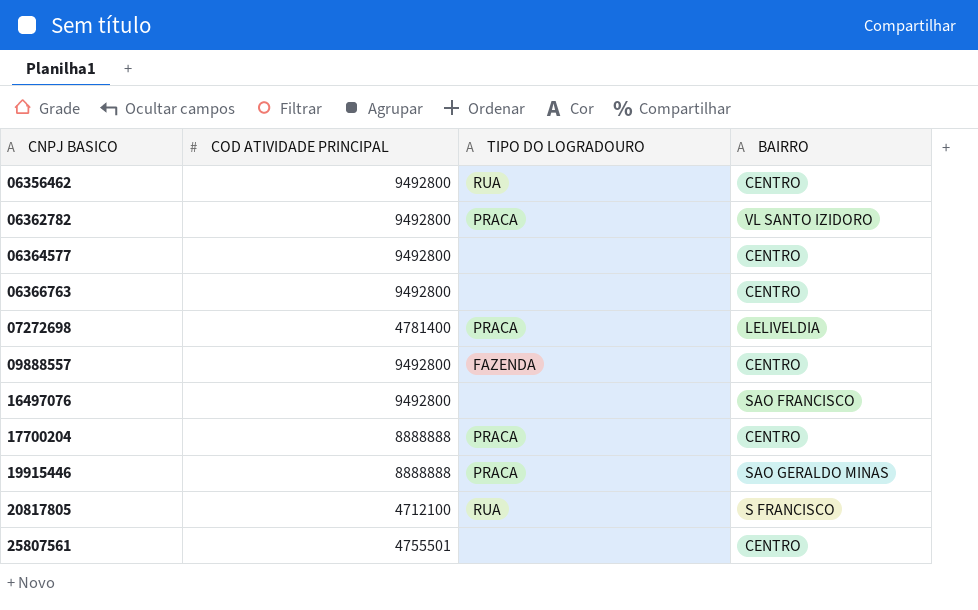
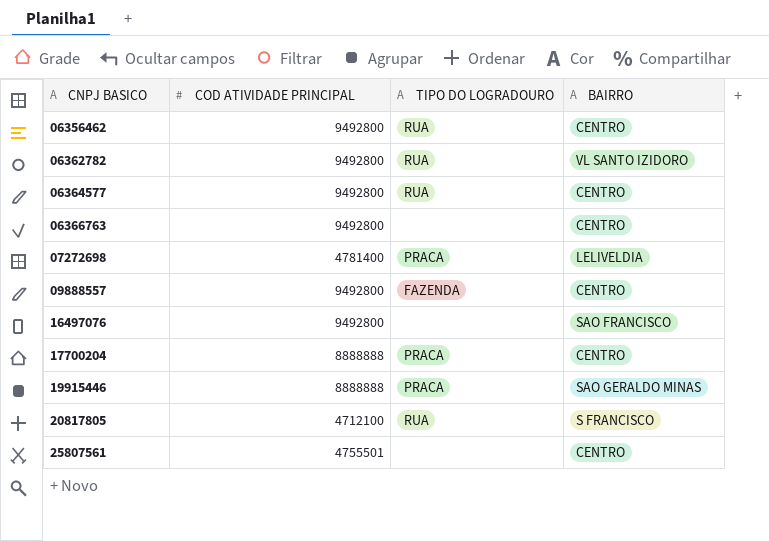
06362782 | TIPO DO LOGRADOURO: PRACA -> RUA
06364577 | TIPO DO LOGRADOURO: none -> RUA

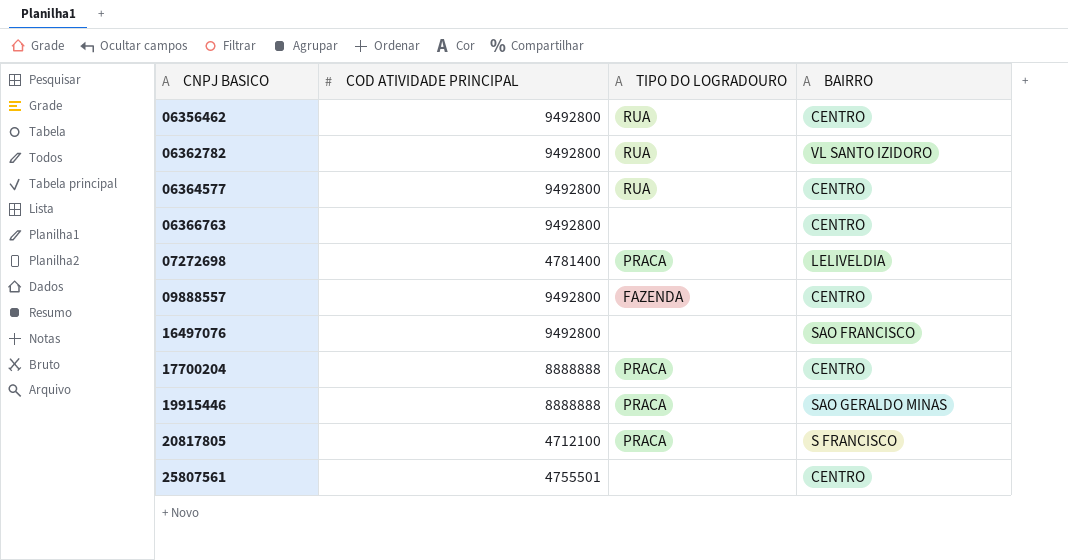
20817805 | TIPO DO LOGRADOURO: RUA -> PRACA

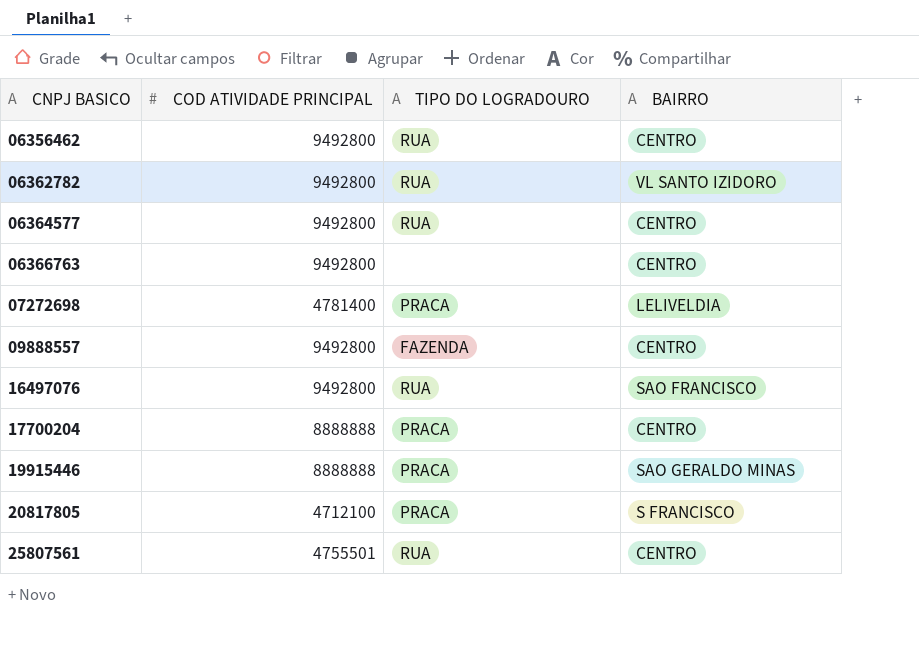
16497076 | TIPO DO LOGRADOURO: none -> RUA
25807561 | TIPO DO LOGRADOURO: none -> RUA

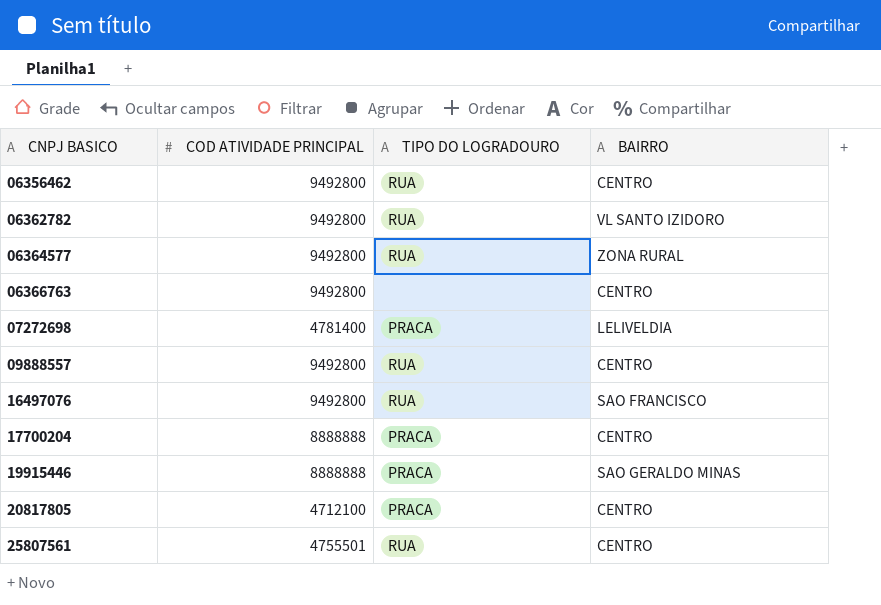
06364577 | BAIRRO: CENTRO -> ZONA RURAL
09888557 | TIPO DO LOGRADOURO: FAZENDA -> RUA
20817805 | BAIRRO: S FRANCISCO -> CENTRO

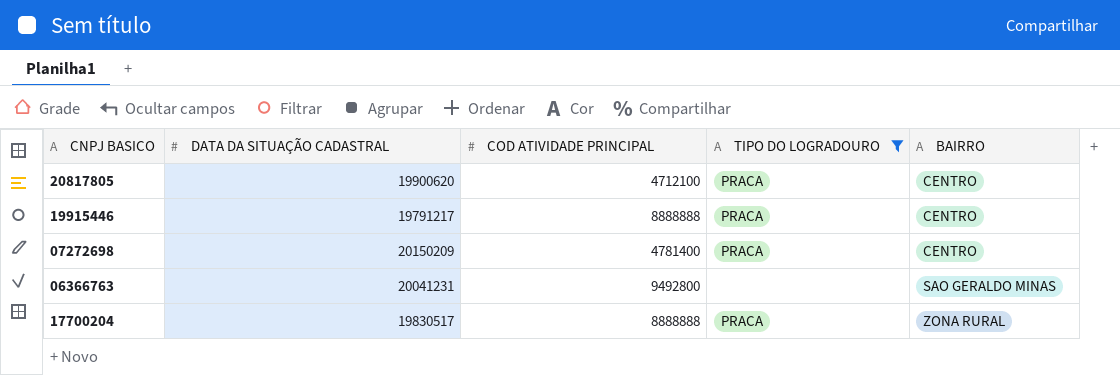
filter: none -> TIPO DO LOGRADOURO != RUA
row order: CNPJ BASICO ascending -> BAIRRO ascending
column DATA DA SITUAÇÃO CADASTRAL | position: none -> 2
19915446 | BAIRRO: SAO GERALDO MINAS -> CENTRO
07272698 | BAIRRO: LELIVELDIA -> CENTRO
06366763 | BAIRRO: CENTRO -> SAO GERALDO MINAS
17700204 | BAIRRO: CENTRO -> ZONA RURAL

